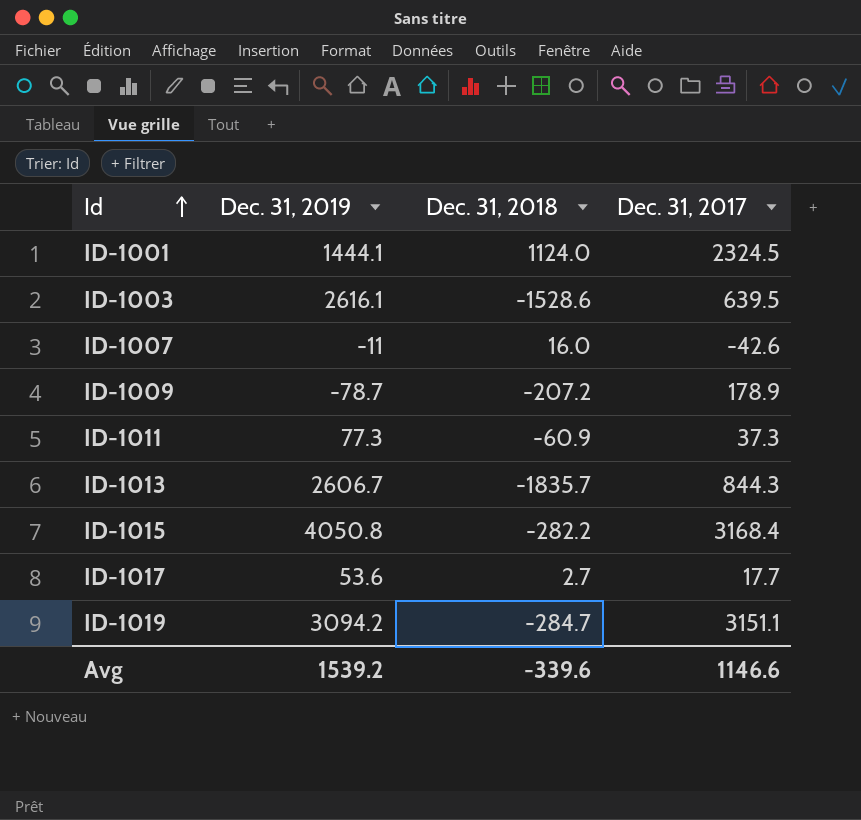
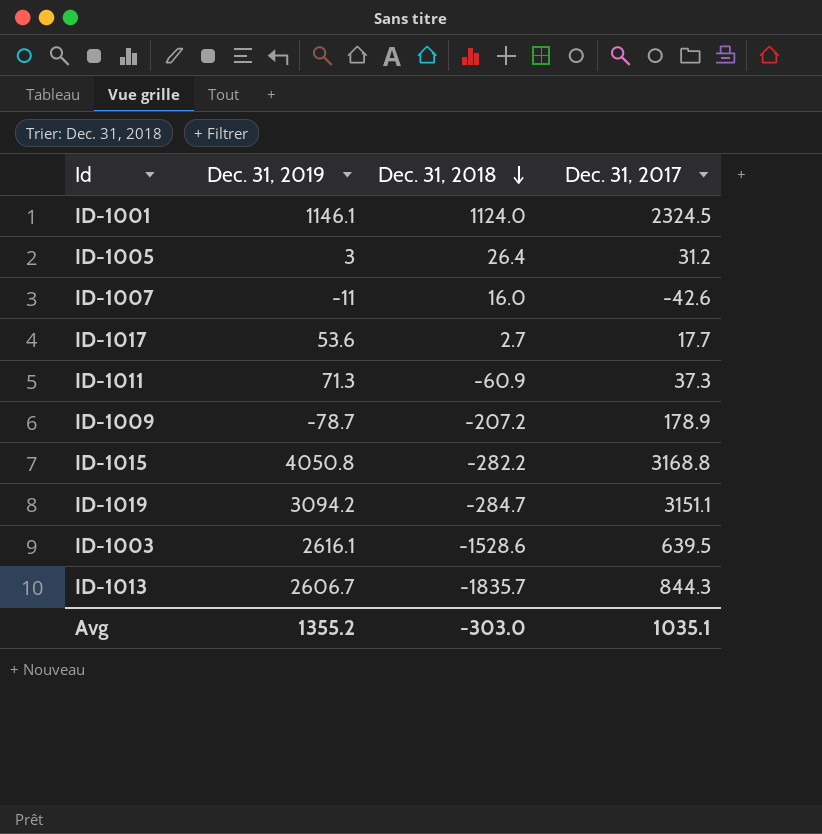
row order: Id ascending -> Dec. 31, 2018 descending
ID-1001 | Dec. 31, 2019: 1444.1 -> 1146.1
row ID-1005: none -> 3 | 26.4 | 31.2
ID-1011 | Dec. 31, 2019: 77.3 -> 71.3
ID-1015 | Dec. 31, 2017: 3168.4 -> 3168.8
Avg | Dec. 31, 2019: 1539.2 -> 1355.2
Avg | Dec. 31, 2018: -339.6 -> -303.0
Avg | Dec. 31, 2017: 1146.6 -> 1035.1

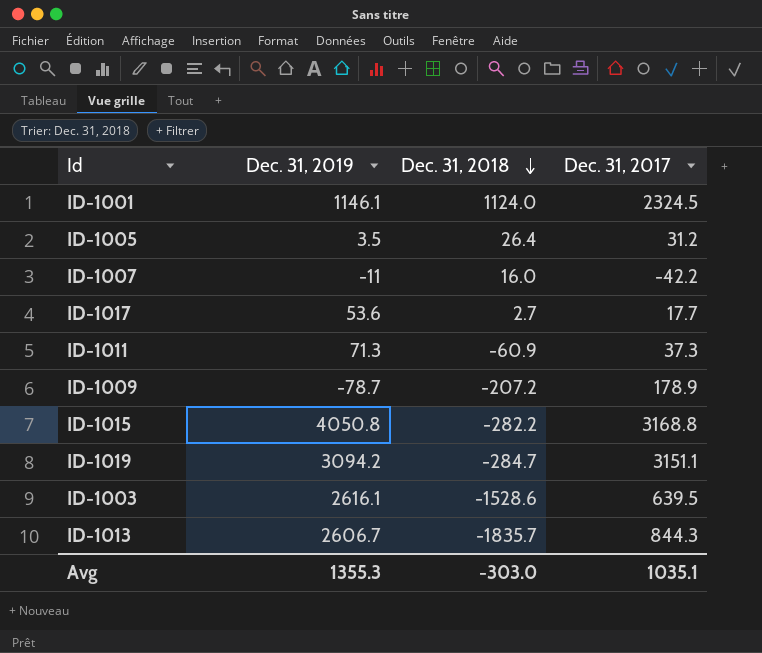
ID-1005 | Dec. 31, 2019: 3 -> 3.5
ID-1007 | Dec. 31, 2017: -42.6 -> -42.2
Avg | Dec. 31, 2019: 1355.2 -> 1355.3

